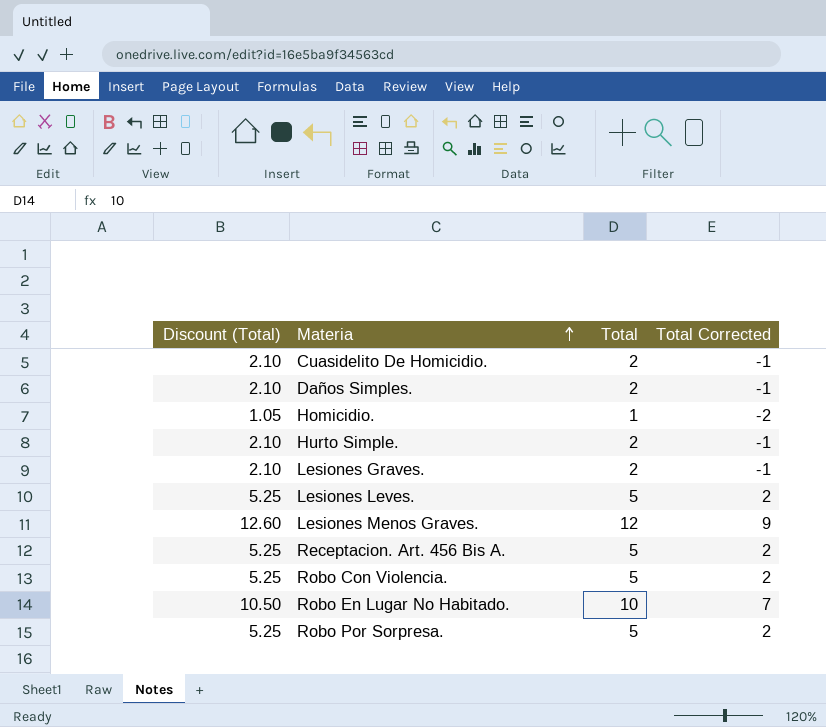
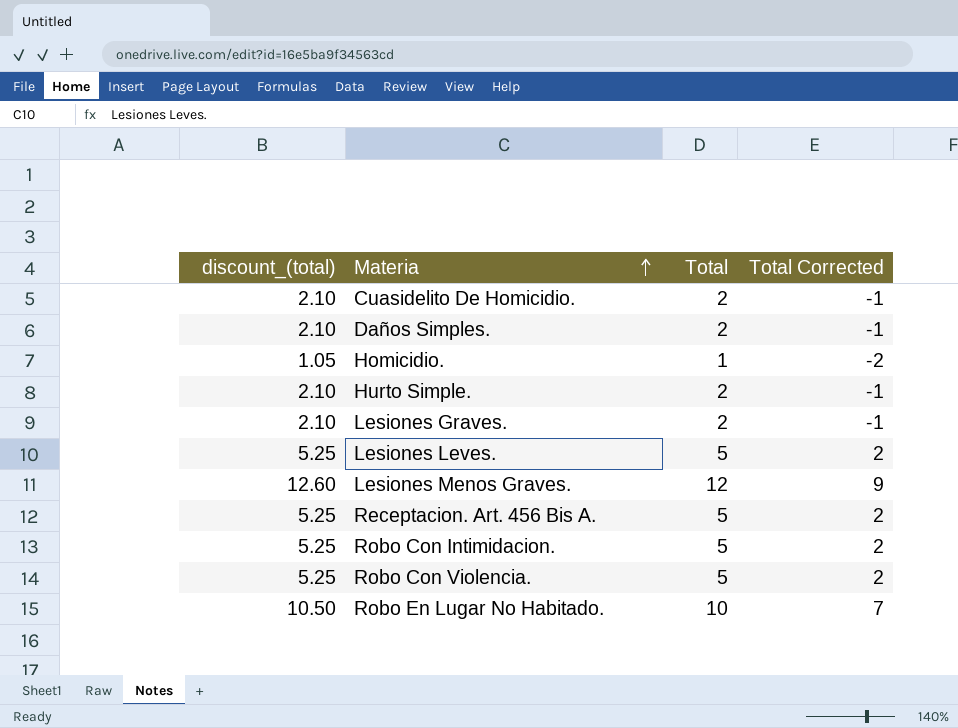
column name: Discount (Total) -> discount_(total)
row Robo Por Sorpresa.: 5.25 | 5 | 2 -> none
row Robo Con Intimidacion.: none -> 5.25 | 5 | 2

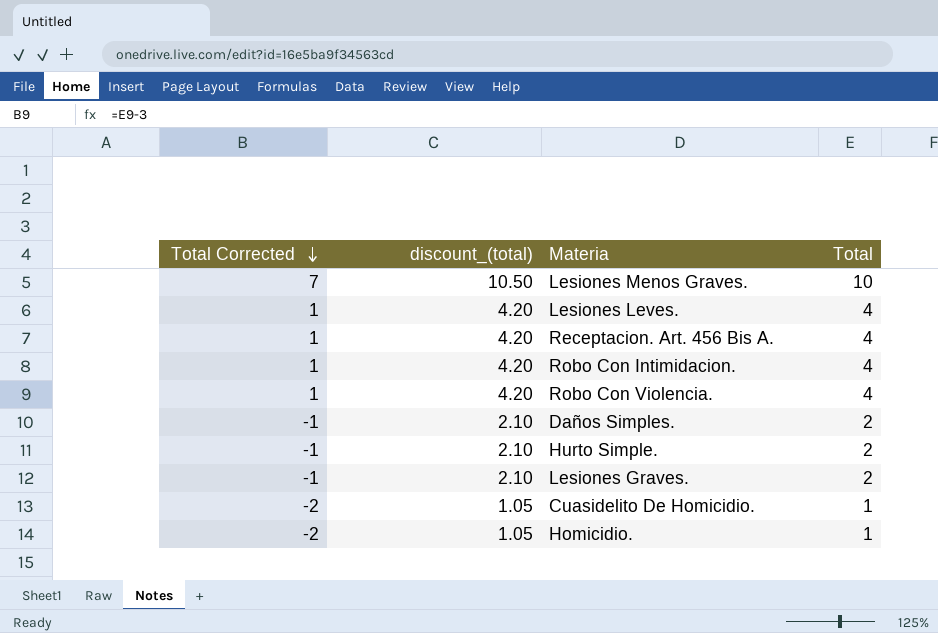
row order: Materia ascending -> Total Corrected descending
column Total Corrected | position: 4 -> 1
row Robo En Lugar No Habitado.: 10.50 | 10 | 7 -> none
Lesiones Menos Graves. | Total Corrected: 9 -> 7
Lesiones Menos Graves. | discount_(total): 12.60 -> 10.50
Lesiones Menos Graves. | Total: 12 -> 10
Lesiones Leves. | Total Corrected: 2 -> 1
Lesiones Leves. | discount_(total): 5.25 -> 4.20
Lesiones Leves. | Total: 5 -> 4
Receptacion. Art. 456 Bis A. | Total Corrected: 2 -> 1
Receptacion. Art. 456 Bis A. | discount_(total): 5.25 -> 4.20
Receptacion. Art. 456 Bis A. | Total: 5 -> 4
Robo Con Intimidacion. | Total Corrected: 2 -> 1
Robo Con Intimidacion. | discount_(total): 5.25 -> 4.20
Robo Con Intimidacion. | Total: 5 -> 4
Robo Con Violencia. | Total Corrected: 2 -> 1
Robo Con Violencia. | discount_(total): 5.25 -> 4.20
Robo Con Violencia. | Total: 5 -> 4
Cuasidelito De Homicidio. | Total Corrected: -1 -> -2
Cuasidelito De Homicidio. | discount_(total): 2.10 -> 1.05
Cuasidelito De Homicidio. | Total: 2 -> 1

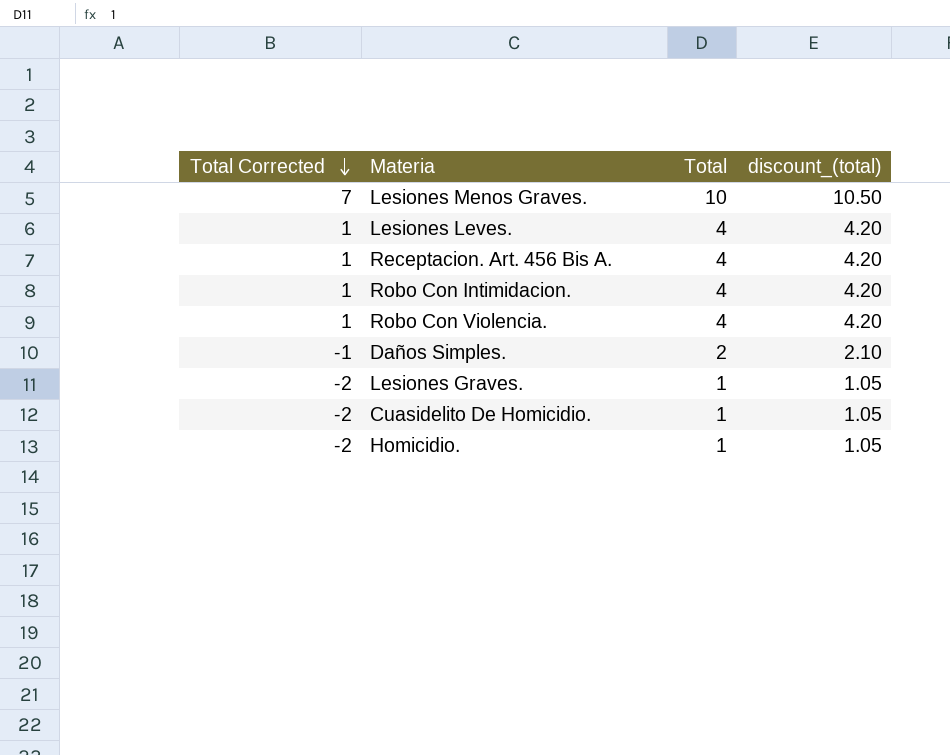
column discount_(total) | position: 2 -> 4
row Hurto Simple.: -1 | 2.10 | 2 -> none
Lesiones Graves. | Total Corrected: -1 -> -2
Lesiones Graves. | Total: 2 -> 1
Lesiones Graves. | discount_(total): 2.10 -> 1.05

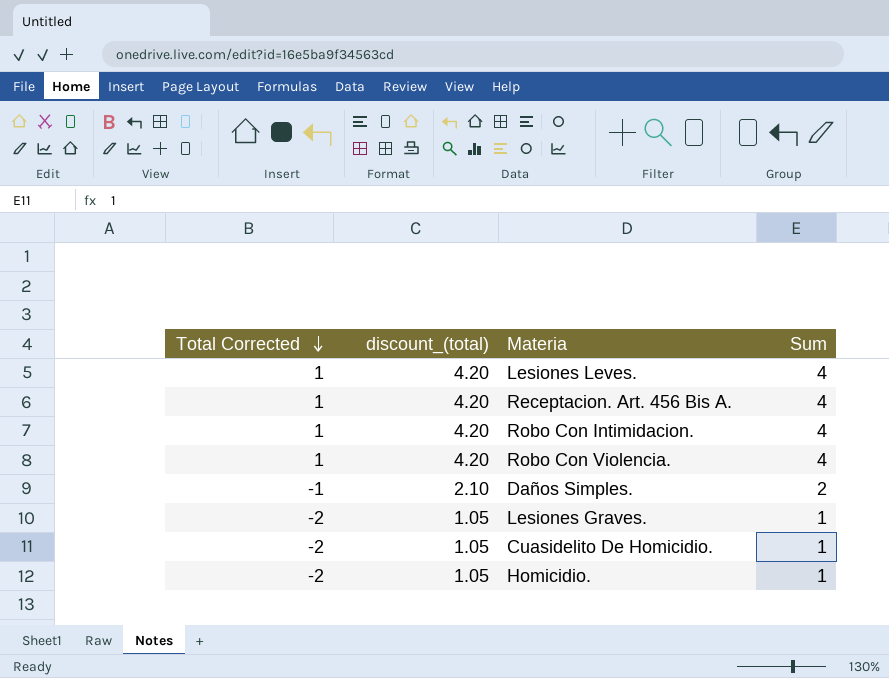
column discount_(total) | position: 4 -> 2
column name: Total -> Sum
row Lesiones Menos Graves.: 7 | 10 | 10.50 -> none

